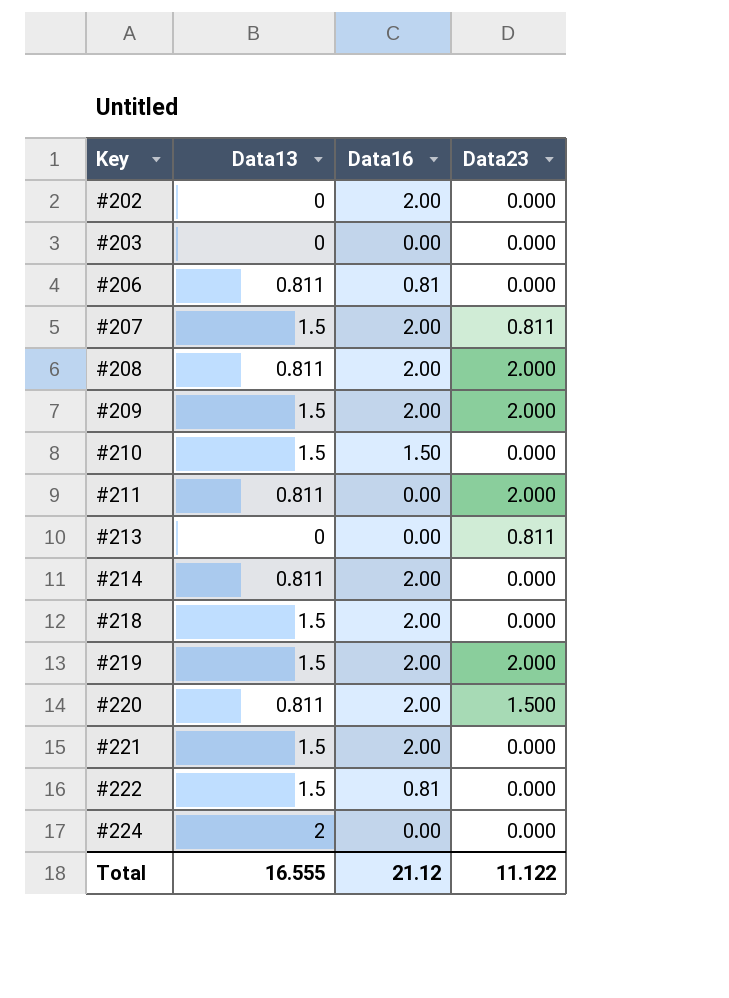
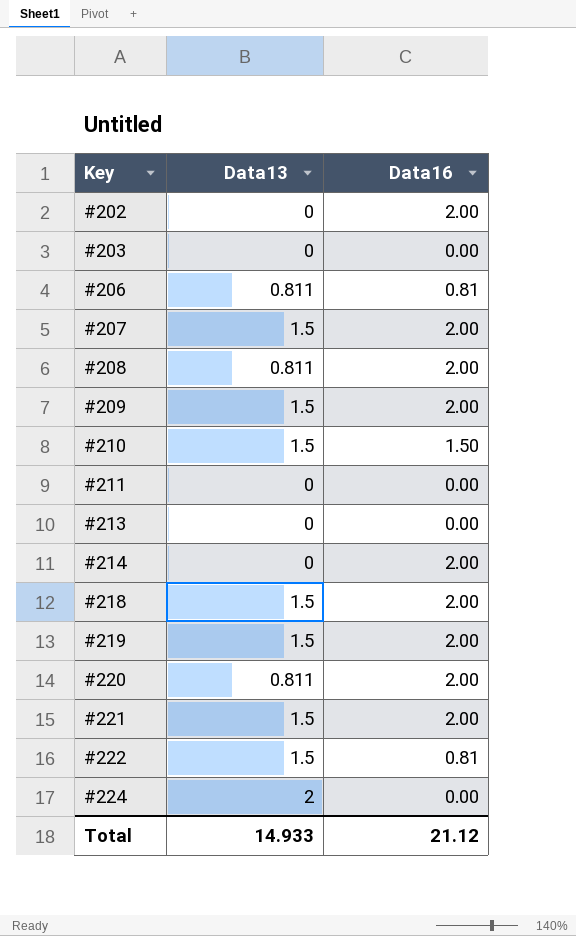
column Data23 | position: 4 -> none
#211 | Data13: 0.811 -> 0
#214 | Data13: 0.811 -> 0
Total | Data13: 16.555 -> 14.933

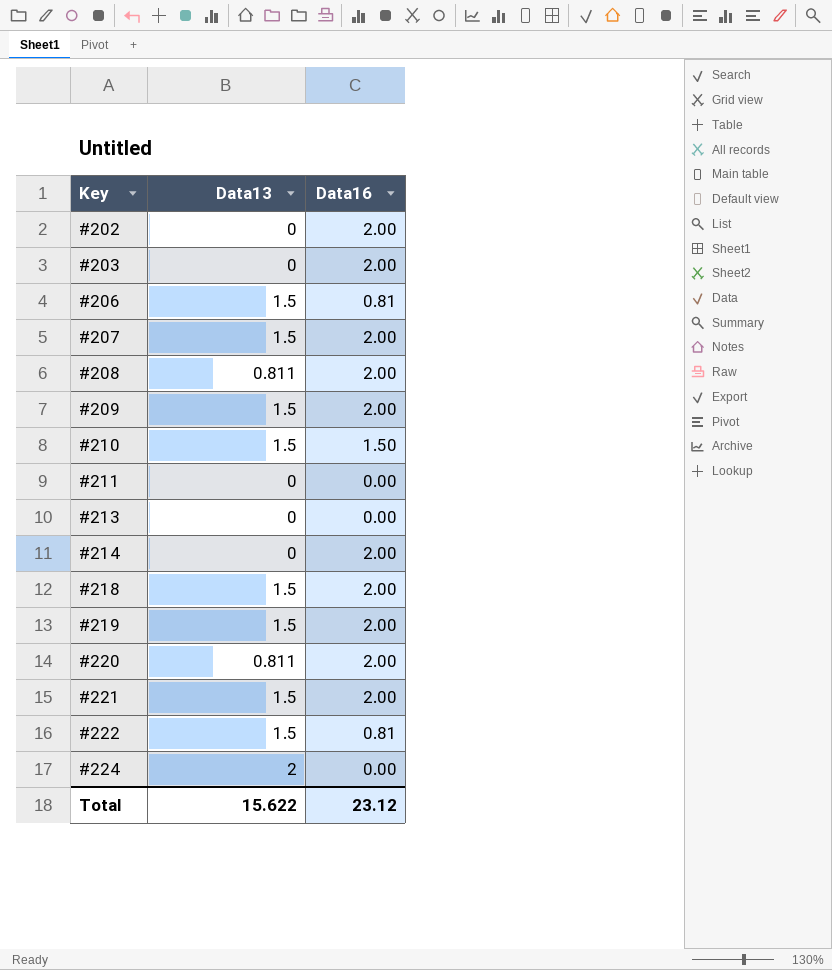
#203 | Data16: 0.00 -> 2.00
#206 | Data13: 0.811 -> 1.5
Total | Data13: 14.933 -> 15.622
Total | Data16: 21.12 -> 23.12

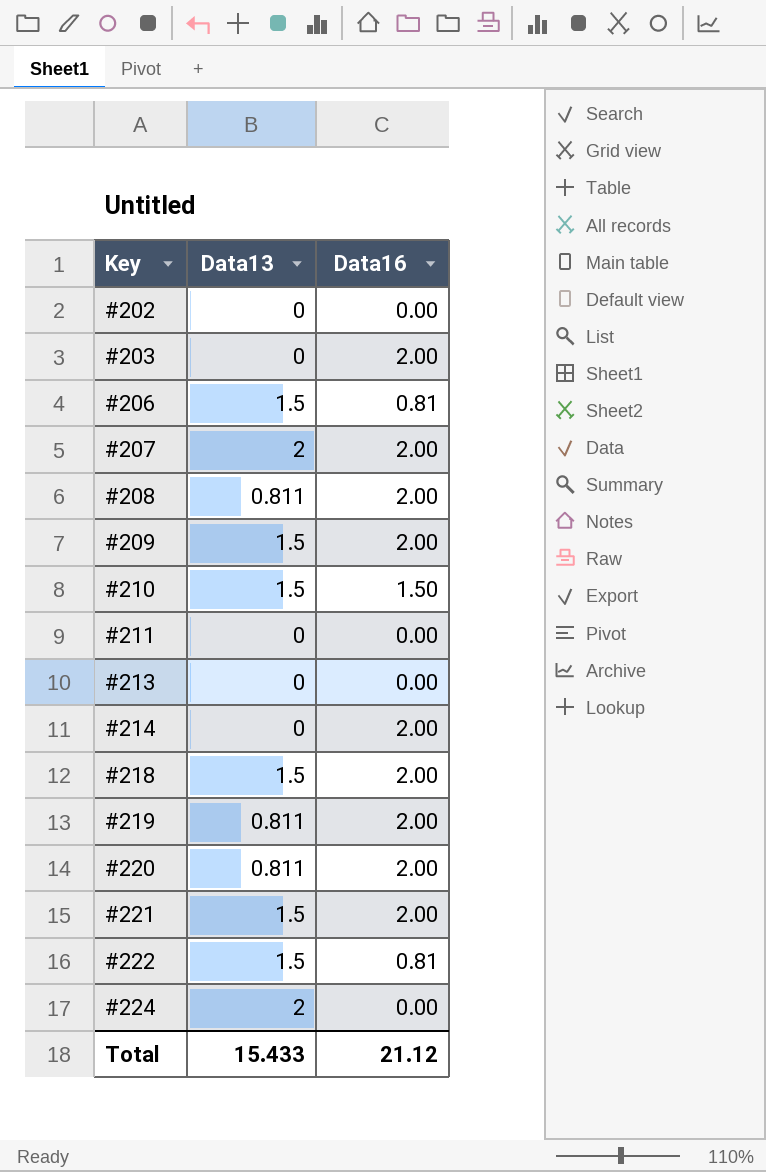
#202 | Data16: 2.00 -> 0.00
#207 | Data13: 1.5 -> 2
#219 | Data13: 1.5 -> 0.811
Total | Data13: 15.622 -> 15.433
Total | Data16: 23.12 -> 21.12

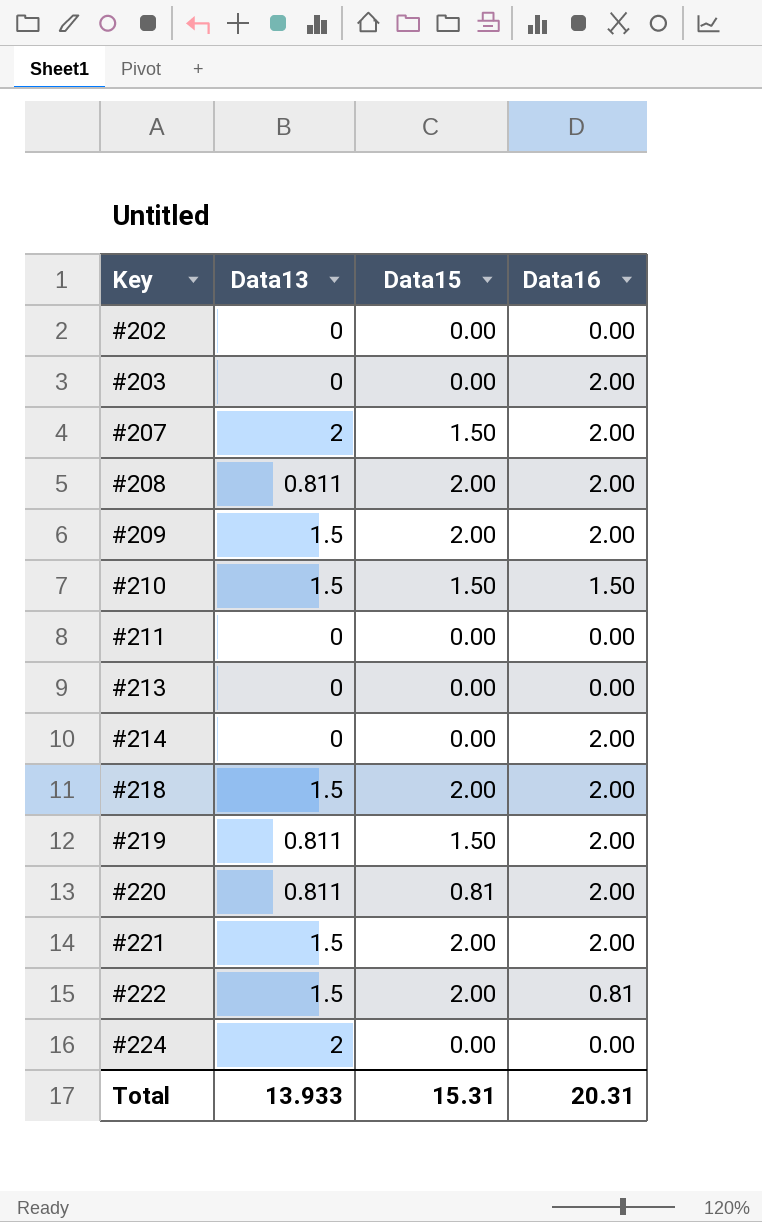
column Data15 | position: none -> 3
row #206: 1.5 | 0.81 -> none
Total | Data13: 15.433 -> 13.933
Total | Data16: 21.12 -> 20.31

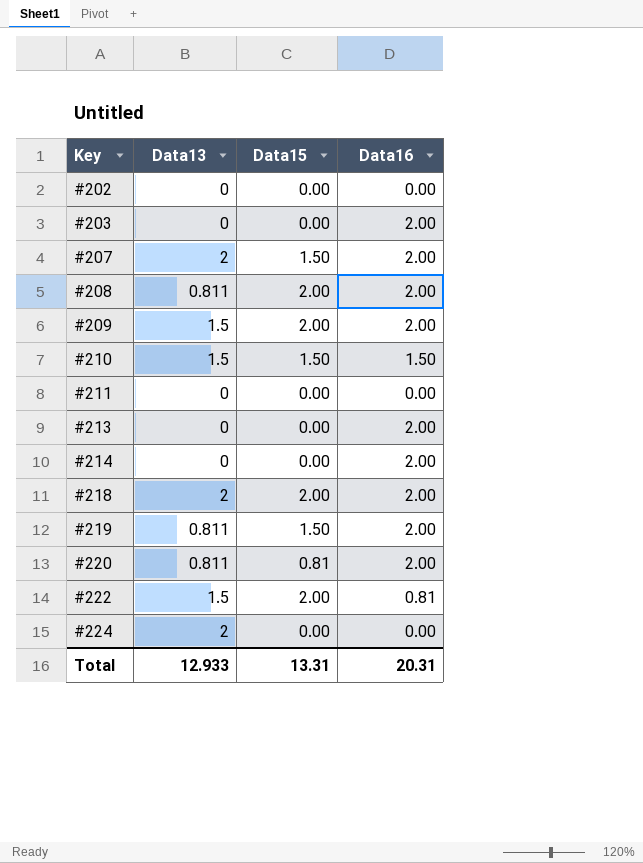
row #221: 1.5 | 2.00 | 2.00 -> none
#213 | Data16: 0.00 -> 2.00
#218 | Data13: 1.5 -> 2
Total | Data13: 13.933 -> 12.933
Total | Data15: 15.31 -> 13.31

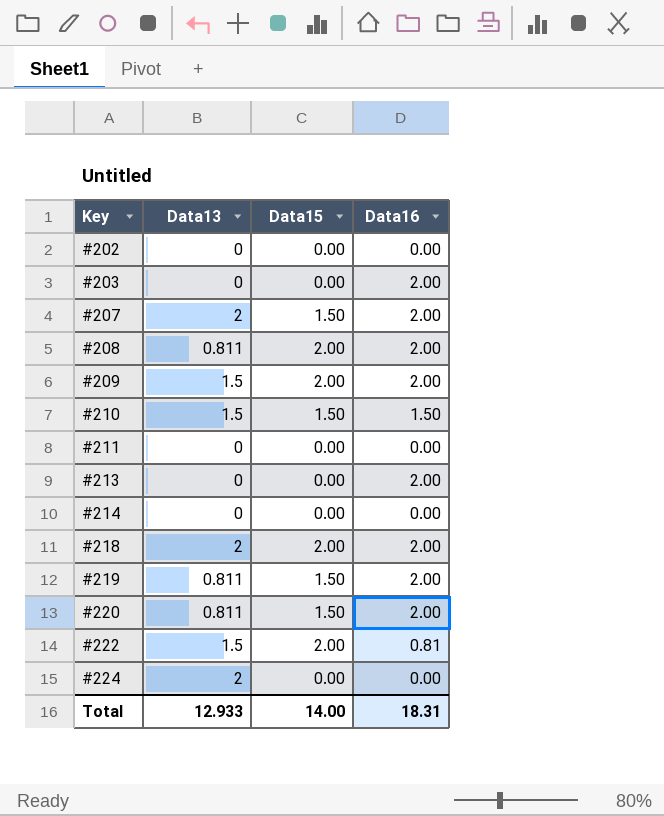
#214 | Data16: 2.00 -> 0.00
#220 | Data15: 0.81 -> 1.50
Total | Data15: 13.31 -> 14.00
Total | Data16: 20.31 -> 18.31

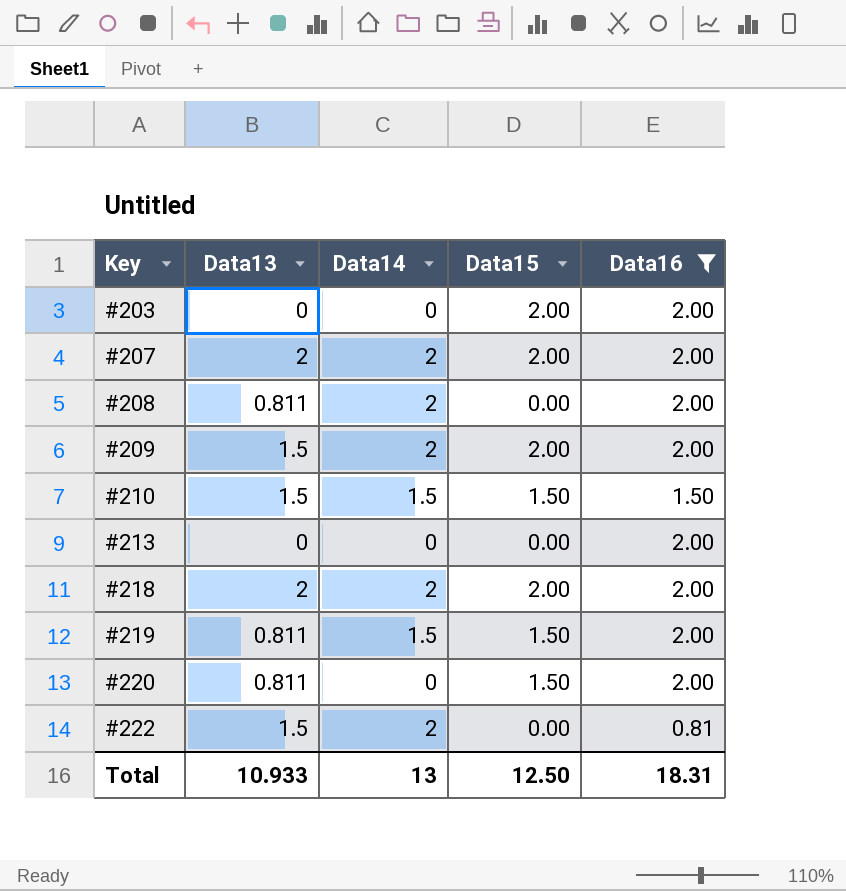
filter: none -> Data16 != 0.00
column Data14 | position: none -> 3
#203 | Data15: 0.00 -> 2.00
#207 | Data15: 1.50 -> 2.00
#208 | Data15: 2.00 -> 0.00
#222 | Data15: 2.00 -> 0.00
Total | Data13: 12.933 -> 10.933
Total | Data15: 14.00 -> 12.50

